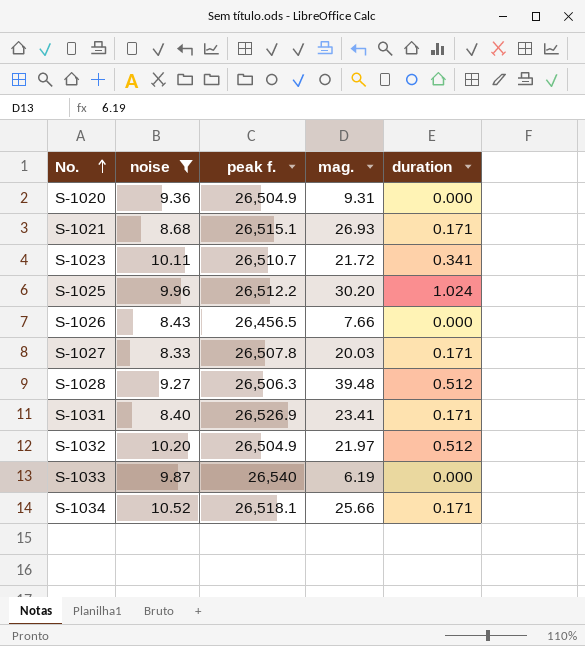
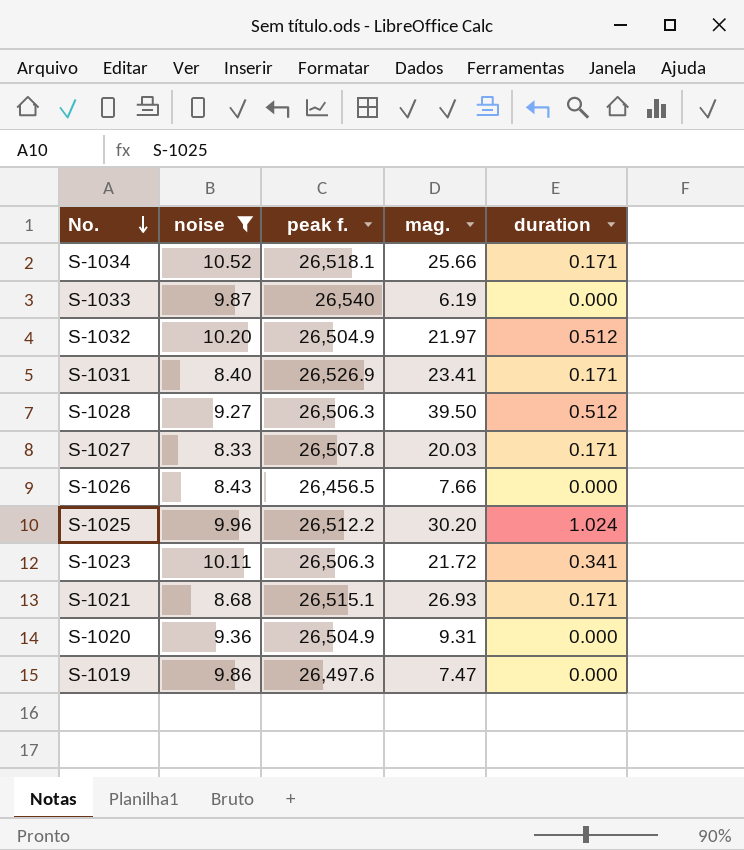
row order: No. ascending -> No. descending
S-1028 | mag.: 39.48 -> 39.50
S-1023 | peak f.: 26,510.7 -> 26,506.3
row S-1019: none -> 9.86 | 26,497.6 | 7.47 | 0.000

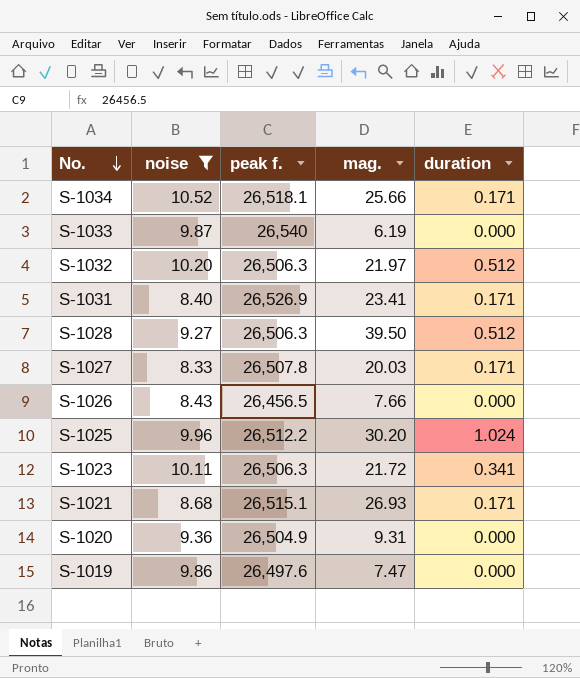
S-1032 | peak f.: 26,504.9 -> 26,506.3

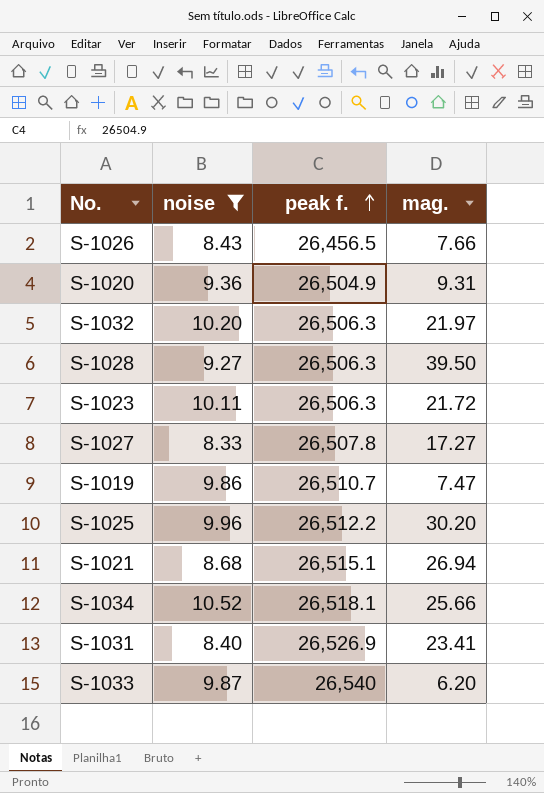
row order: No. descending -> peak f. ascending
column duration | position: 5 -> none
S-1027 | mag.: 20.03 -> 17.27
S-1019 | peak f.: 26,497.6 -> 26,510.7
S-1021 | mag.: 26.93 -> 26.94
S-1033 | mag.: 6.19 -> 6.20

